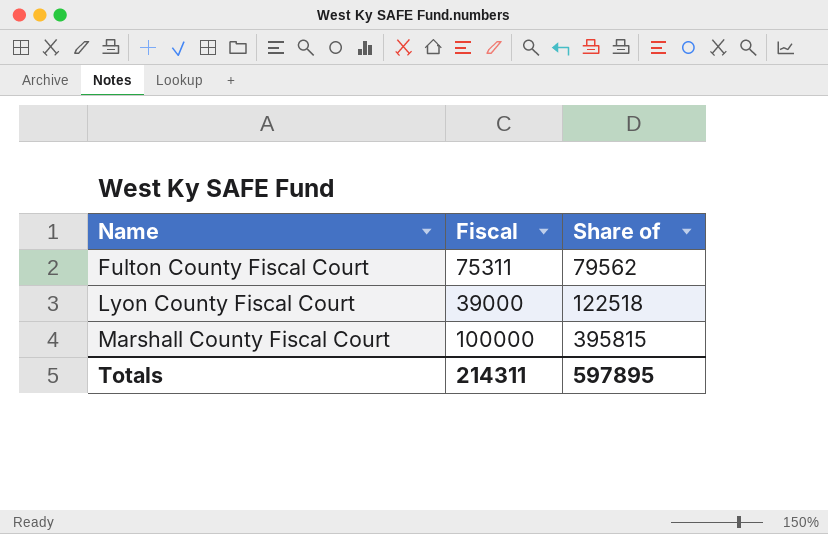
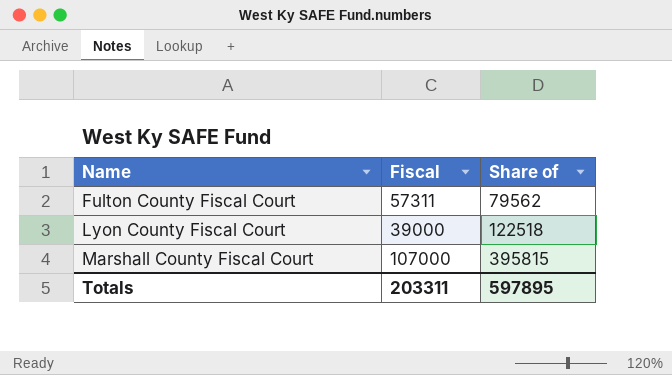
Fulton County Fiscal Court | Fiscal: 75311 -> 57311
Marshall County Fiscal Court | Fiscal: 100000 -> 107000
Totals | Fiscal: 214311 -> 203311

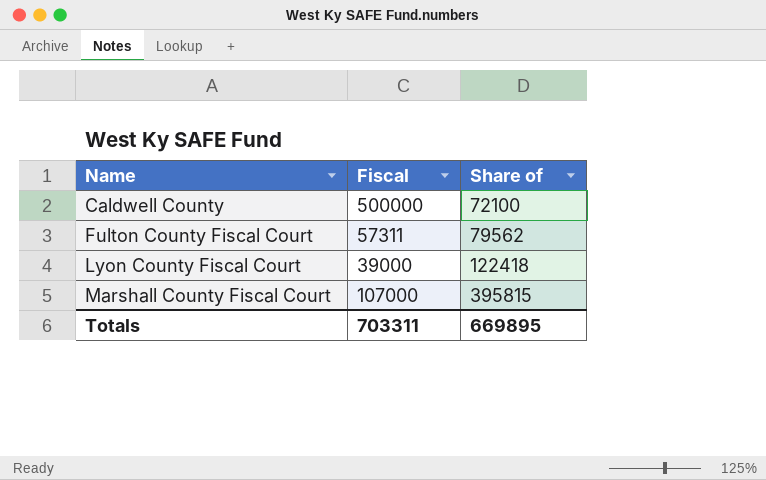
row Caldwell County: none -> 500000 | 72100
Lyon County Fiscal Court | Share of: 122518 -> 122418
Totals | Fiscal: 203311 -> 703311
Totals | Share of: 597895 -> 669895

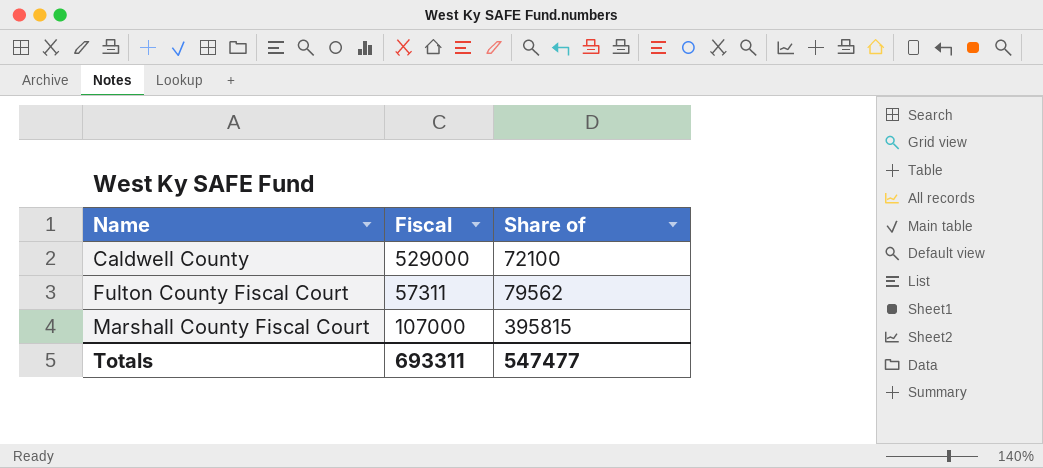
row Lyon County Fiscal Court: 39000 | 122418 -> none
Caldwell County | Fiscal: 500000 -> 529000
Totals | Fiscal: 703311 -> 693311
Totals | Share of: 669895 -> 547477

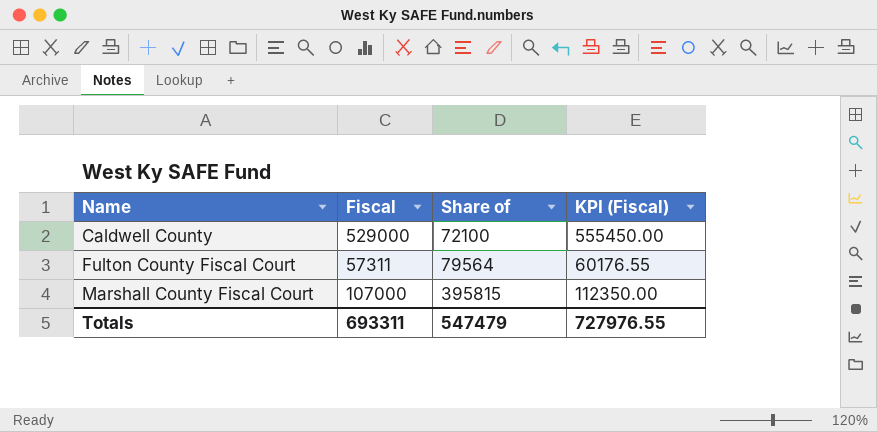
column KPI (Fiscal) | formula: none -> [Fiscal] * 1.05
Fulton County Fiscal Court | Share of: 79562 -> 79564
Totals | Share of: 547477 -> 547479

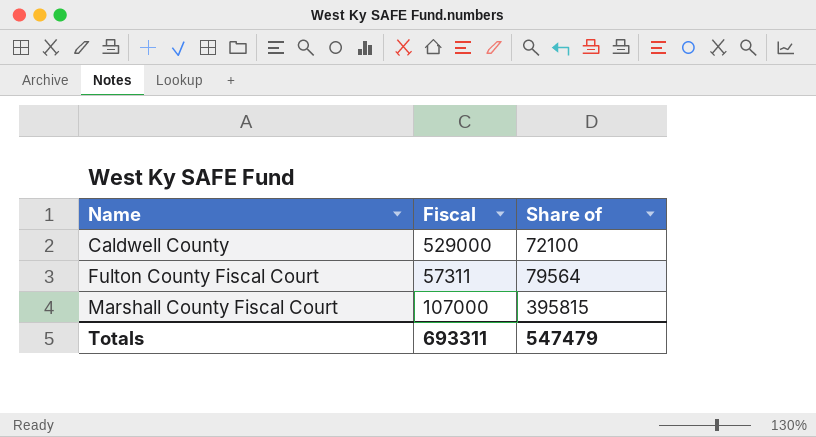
column KPI (Fiscal) | formula: [Fiscal] * 1.05 -> none

